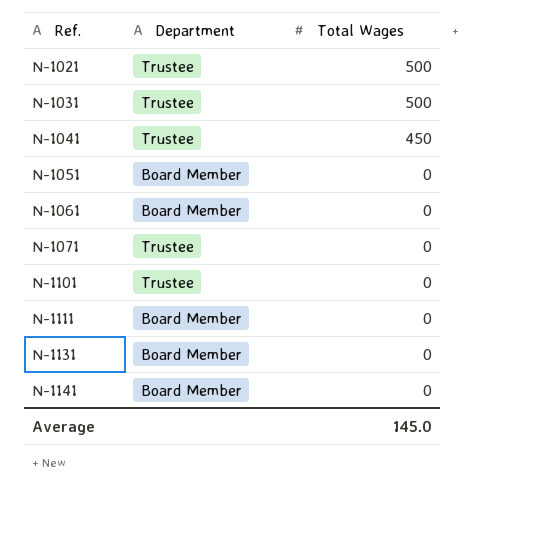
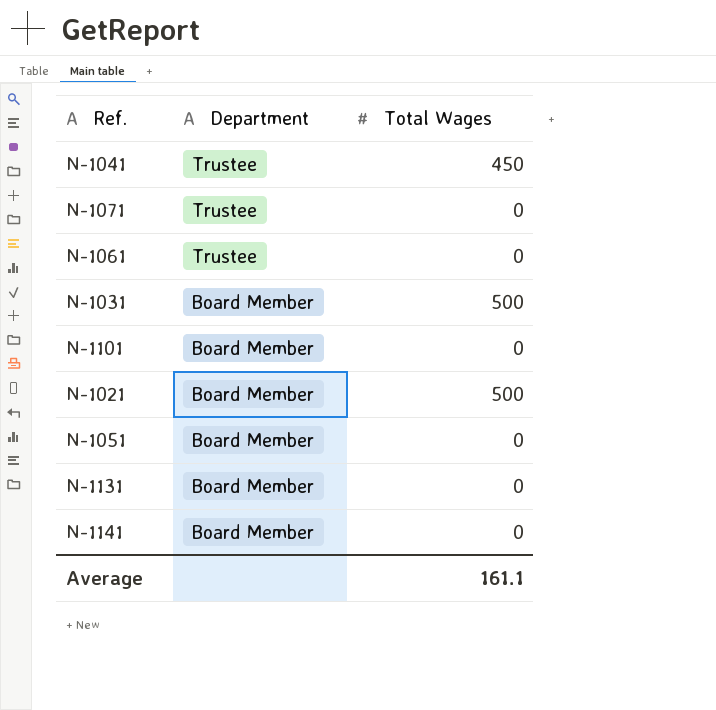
row order: Ref. ascending -> Department descending
row N-1111: Board Member | 0 -> none
N-1061 | Department: Board Member -> Trustee
N-1031 | Department: Trustee -> Board Member
N-1101 | Department: Trustee -> Board Member
N-1021 | Department: Trustee -> Board Member
Average | Total Wages: 145.0 -> 161.1

